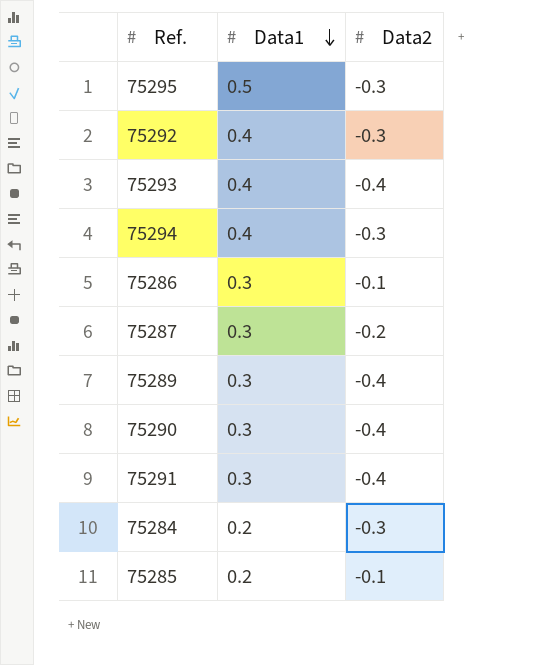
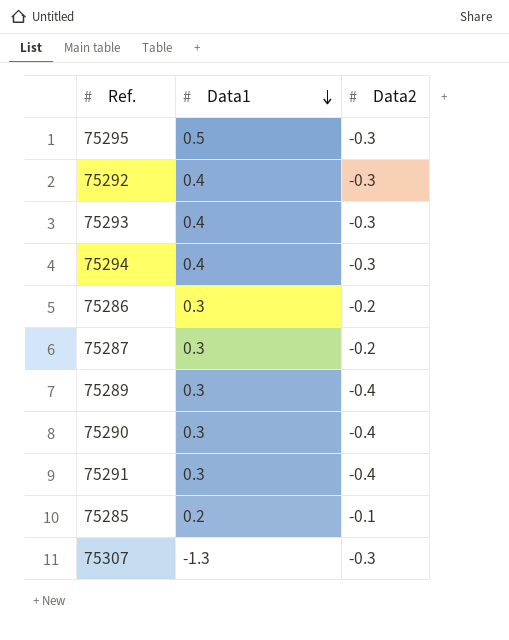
row 75284: 0.2 | -0.3 -> none
75293 | Data2: -0.4 -> -0.3
75286 | Data2: -0.1 -> -0.2
row 75307: none -> -1.3 | -0.3

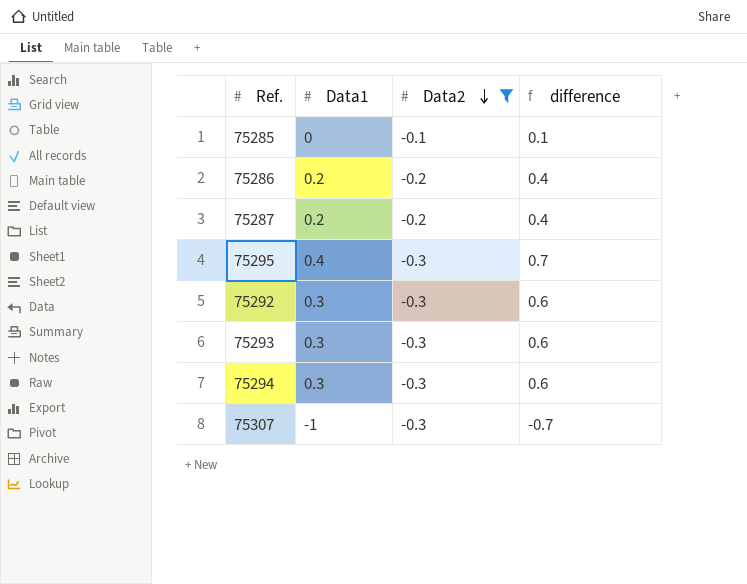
filter: none -> Data2 != -0.4
row order: Data1 descending -> Data2 descending
column difference | formula: none -> [Data1] - [Data2]
75285 | Data1: 0.2 -> 0
75286 | Data1: 0.3 -> 0.2
75287 | Data1: 0.3 -> 0.2
75295 | Data1: 0.5 -> 0.4
75292 | Data1: 0.4 -> 0.3
75293 | Data1: 0.4 -> 0.3
75294 | Data1: 0.4 -> 0.3
75307 | Data1: -1.3 -> -1

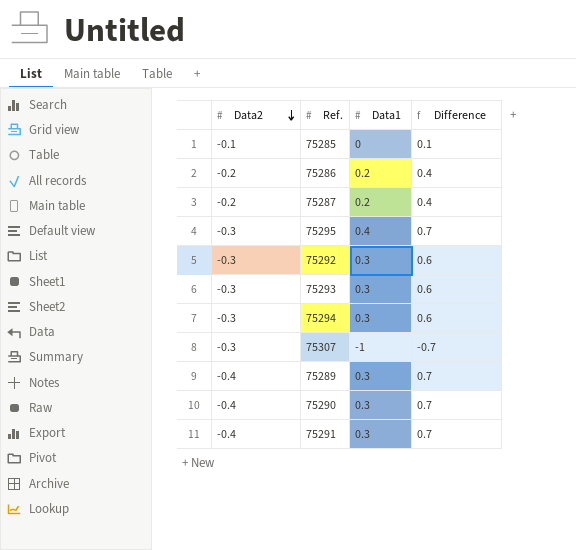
filter: Data2 != -0.4 -> none
column Data2 | position: 3 -> 1
column name: difference -> Difference

